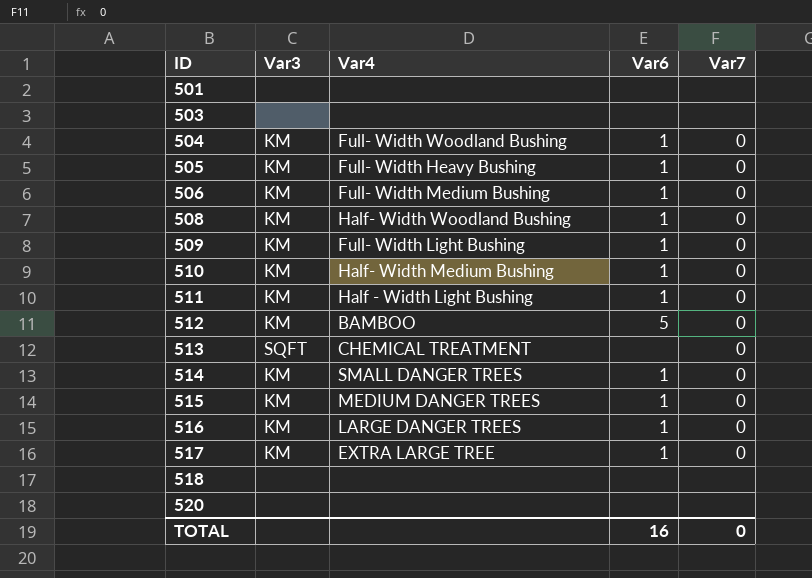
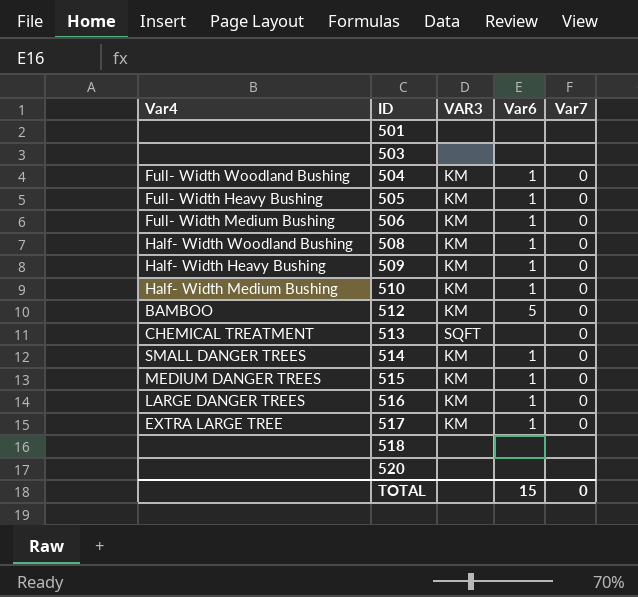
column Var4 | position: 3 -> 1
column name: Var3 -> VAR3
row 511: KM | Half - Width Light Bushing | 1 | 0 -> none
509 | Var4: Full- Width Light Bushing -> Half- Width Heavy Bushing
TOTAL | Var6: 16 -> 15

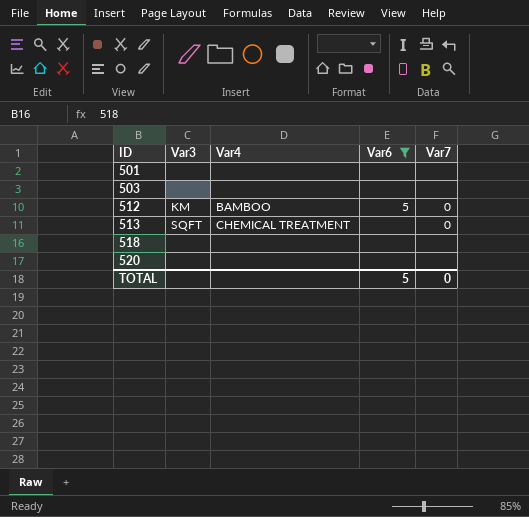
filter: none -> Var6 != 1
column name: VAR3 -> Var3
column Var4 | position: 1 -> 3
TOTAL | Var6: 15 -> 5

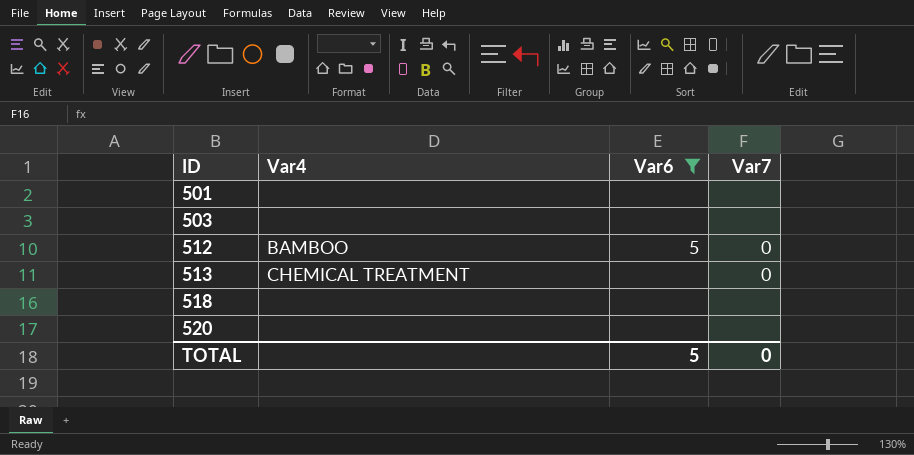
column Var3 | position: 2 -> none

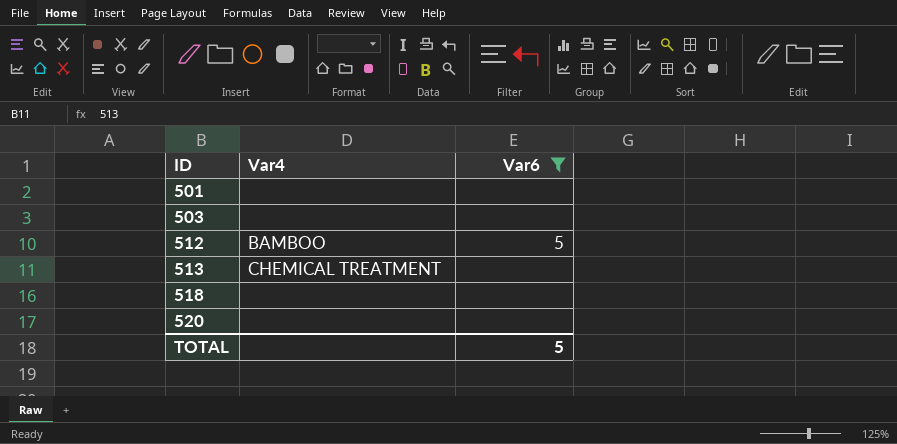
column Var7 | position: 4 -> none

